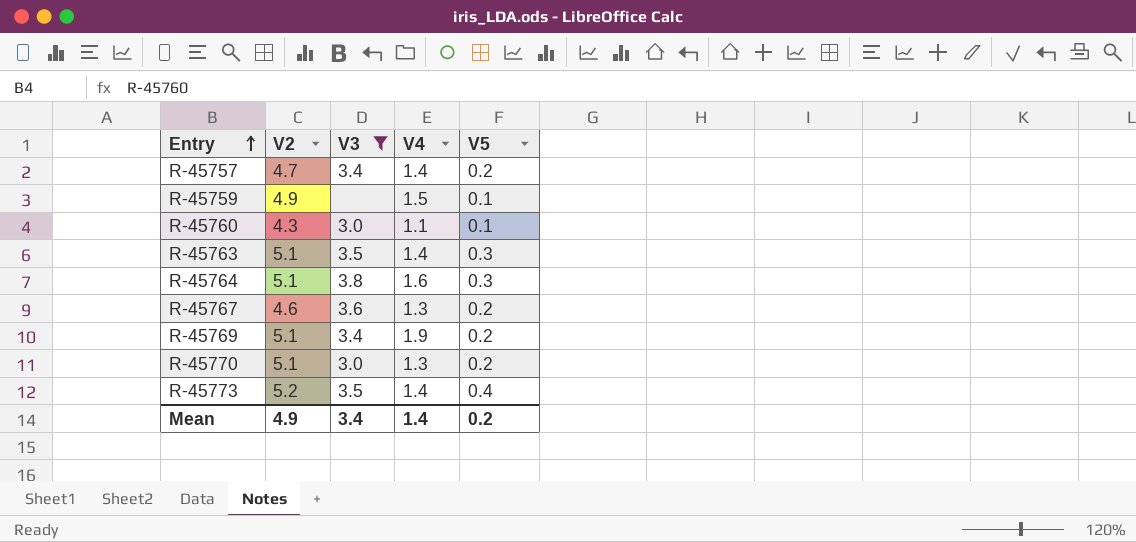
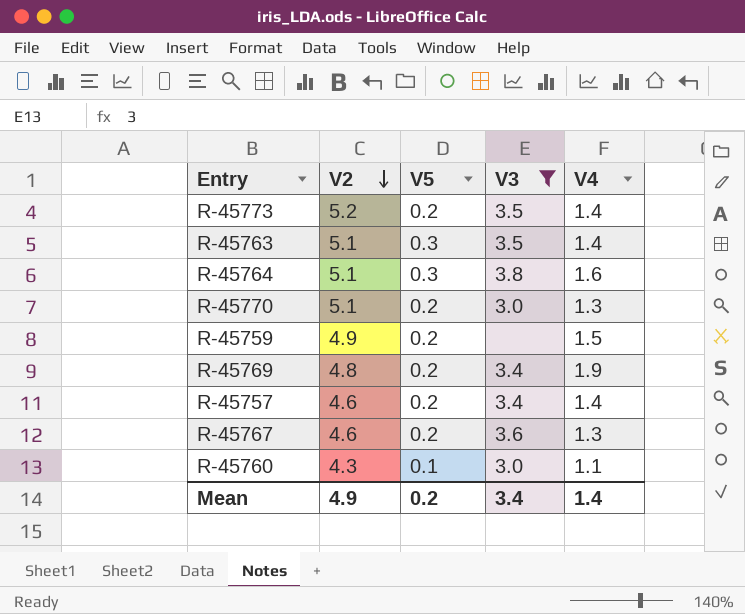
row order: Entry ascending -> V2 descending
column V5 | position: 5 -> 3
R-45773 | V5: 0.4 -> 0.2
R-45759 | V5: 0.1 -> 0.2
R-45769 | V2: 5.1 -> 4.8
R-45757 | V2: 4.7 -> 4.6

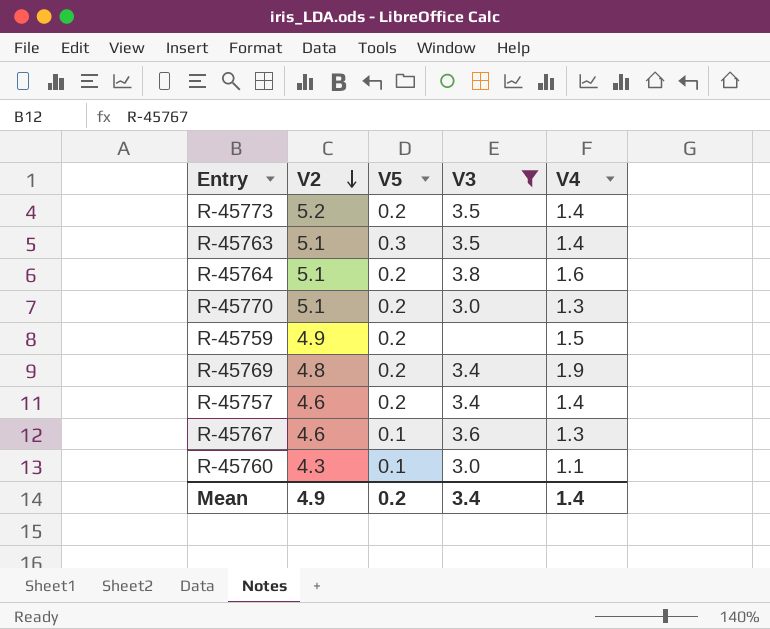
R-45764 | V5: 0.3 -> 0.2
R-45767 | V5: 0.2 -> 0.1

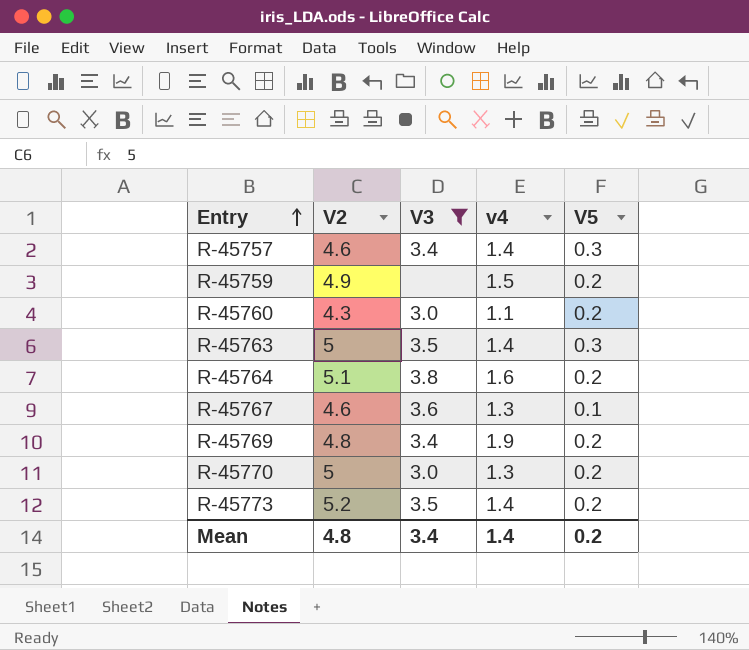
row order: V2 descending -> Entry ascending
column name: V4 -> v4
column V5 | position: 3 -> 5
R-45757 | V5: 0.2 -> 0.3
R-45760 | V5: 0.1 -> 0.2
R-45763 | V2: 5.1 -> 5
R-45770 | V2: 5.1 -> 5
Mean | V2: 4.9 -> 4.8

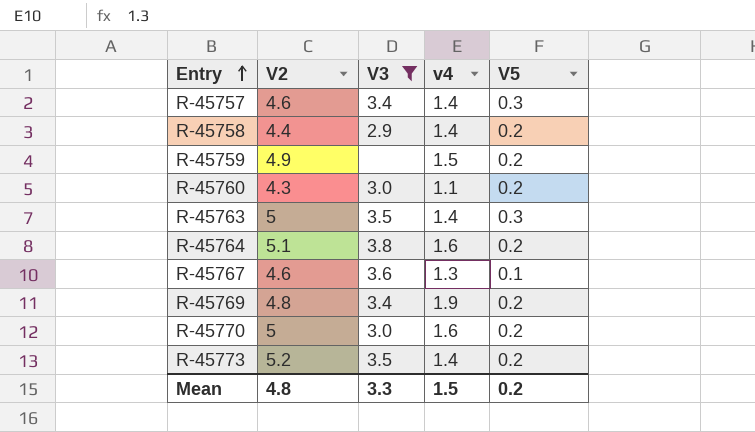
row R-45758: none -> 4.4 | 2.9 | 1.4 | 0.2
R-45770 | v4: 1.3 -> 1.6
Mean | V3: 3.4 -> 3.3
Mean | v4: 1.4 -> 1.5

